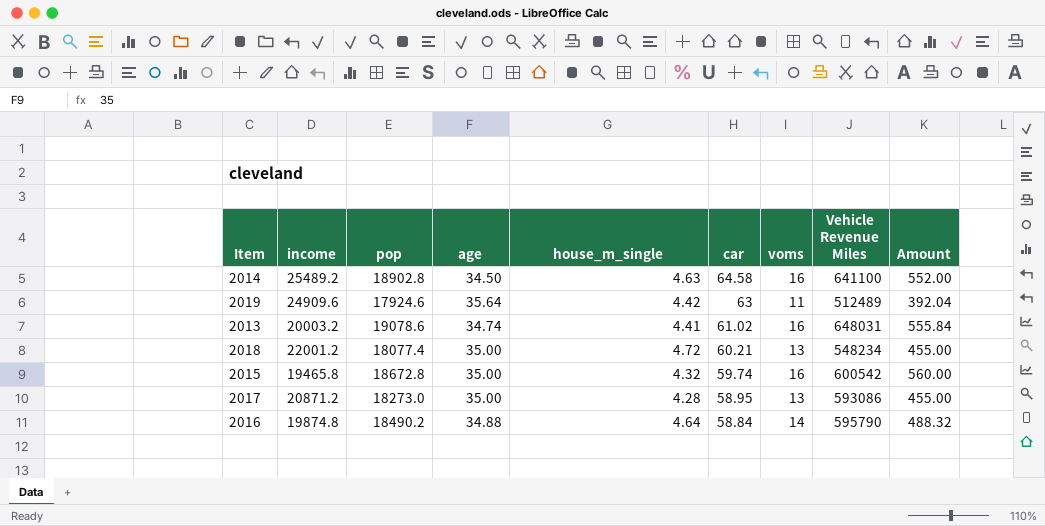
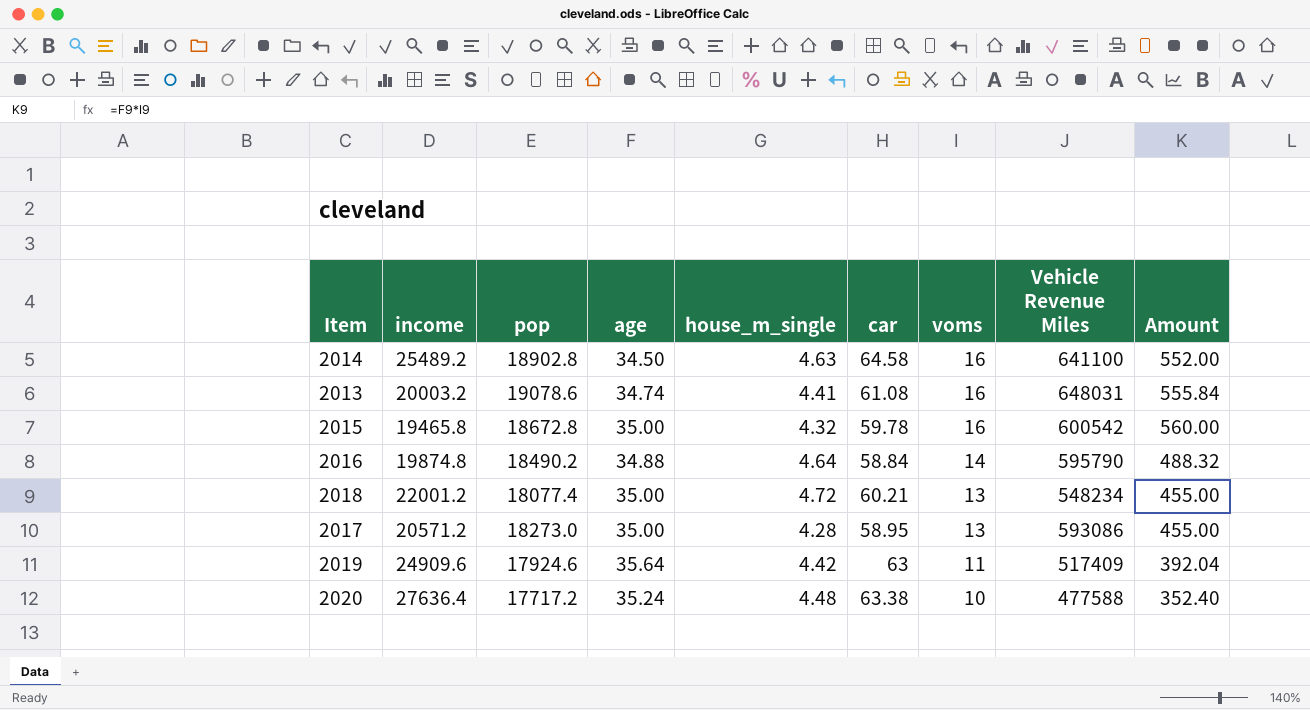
row order: car descending -> voms descending
2013 | car: 61.02 -> 61.08
2015 | car: 59.74 -> 59.78
2017 | income: 20871.2 -> 20571.2
2019 | Vehicle Revenue Miles: 512489 -> 517409
row 2020: none -> 27636.4 | 17717.2 | 35.24 | 4.48 | 63.38 | 10 | 477588 | 352.40

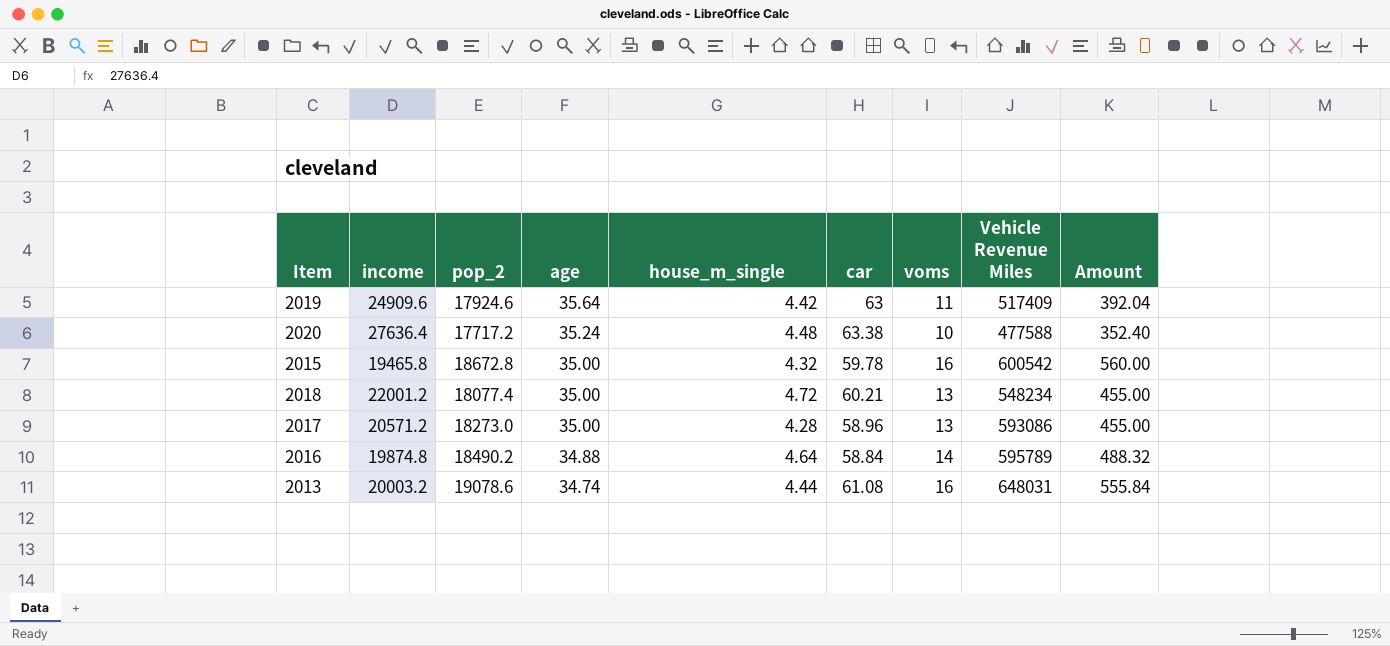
row order: voms descending -> age descending
column name: pop -> pop_2
row 2014: 25489.2 | 18902.8 | 34.50 | 4.63 | 64.58 | 16 | 641100 | 552.00 -> none
2017 | car: 58.95 -> 58.96
2016 | Vehicle Revenue Miles: 595790 -> 595789
2013 | house_m_single: 4.41 -> 4.44

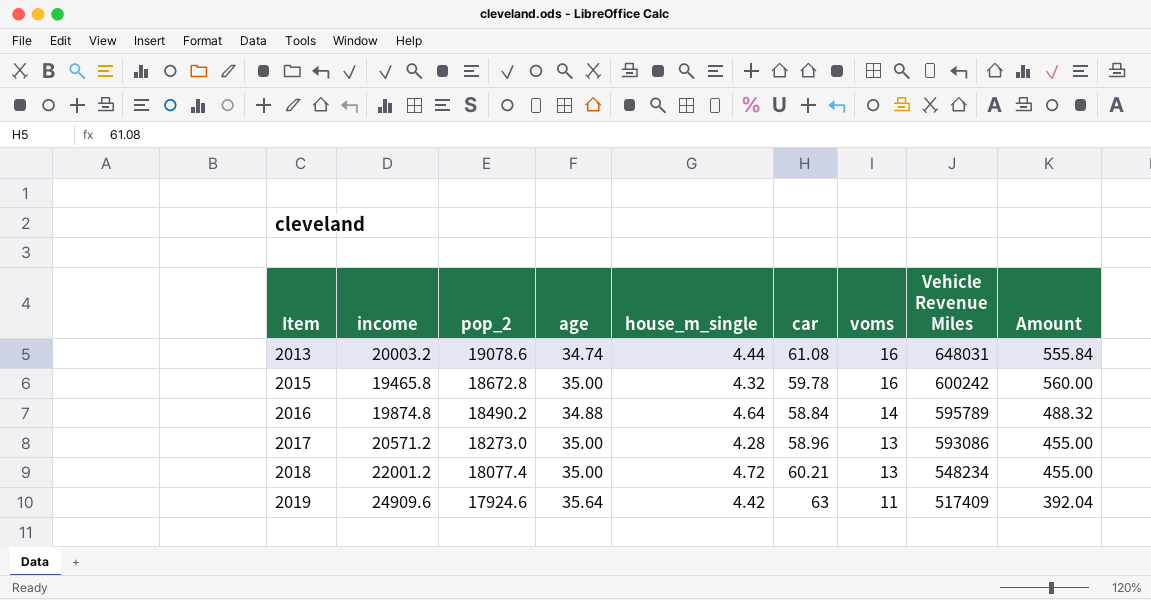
row order: age descending -> Item ascending
row 2020: 27636.4 | 17717.2 | 35.24 | 4.48 | 63.38 | 10 | 477588 | 352.40 -> none
2015 | Vehicle Revenue Miles: 600542 -> 600242

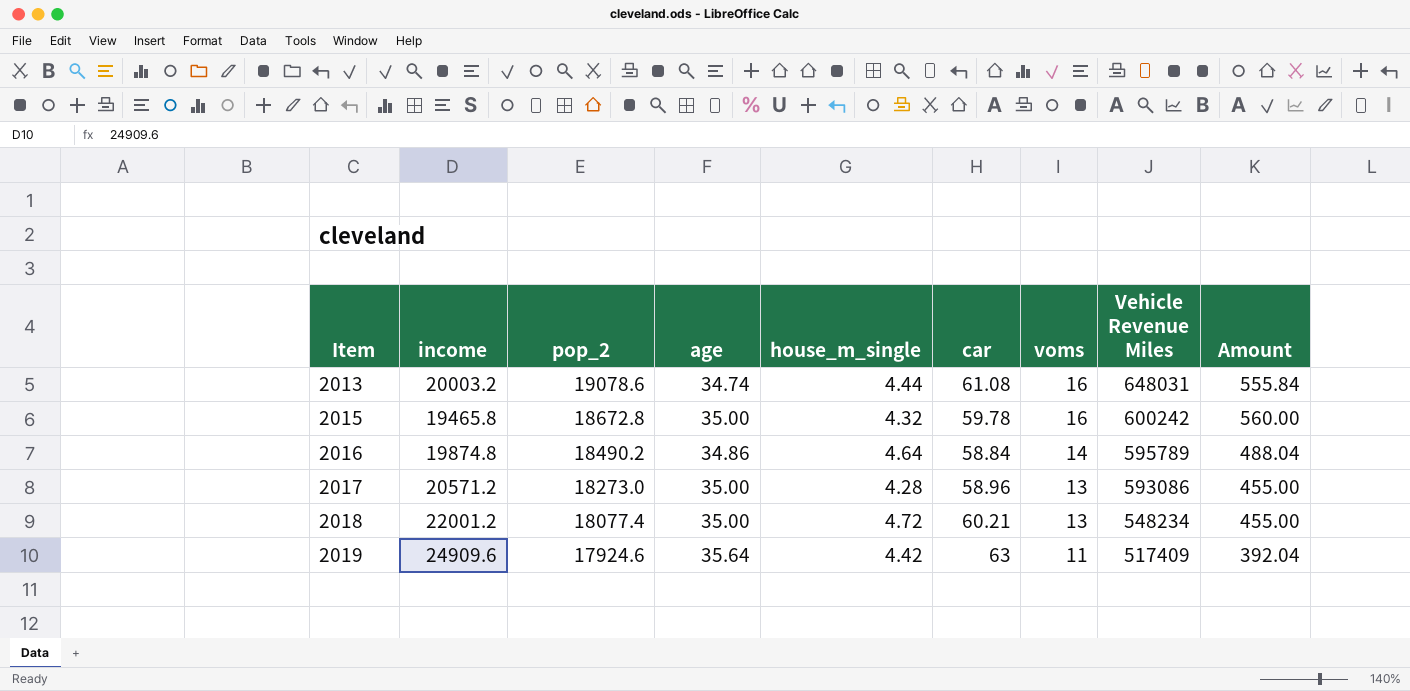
2016 | age: 34.88 -> 34.86
2016 | Amount: 488.32 -> 488.04

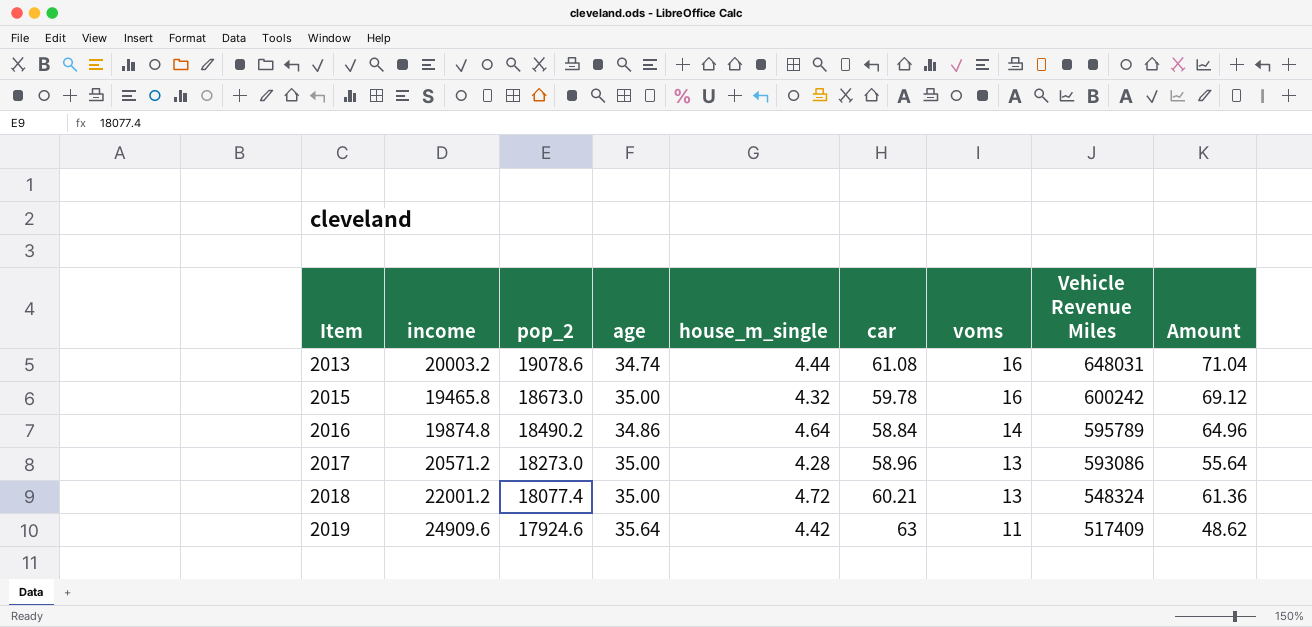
column Amount | formula: [age] * [voms] -> [house_m_single] * [voms]
2015 | pop_2: 18672.8 -> 18673.0
2018 | Vehicle Revenue Miles: 548234 -> 548324

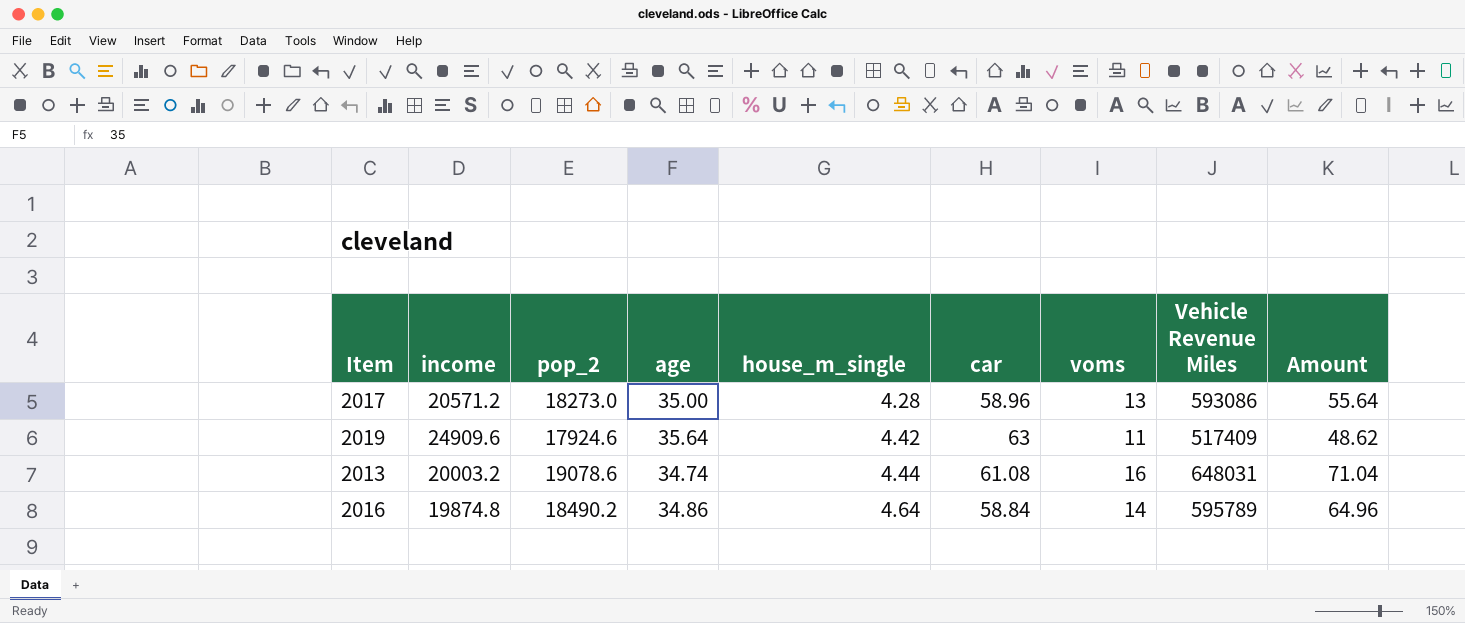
row order: Item ascending -> house_m_single ascending
row 2015: 19465.8 | 18673.0 | 35.00 | 4.32 | 59.78 | 16 | 600242 | 69.12 -> none
row 2018: 22001.2 | 18077.4 | 35.00 | 4.72 | 60.21 | 13 | 548324 | 61.36 -> none

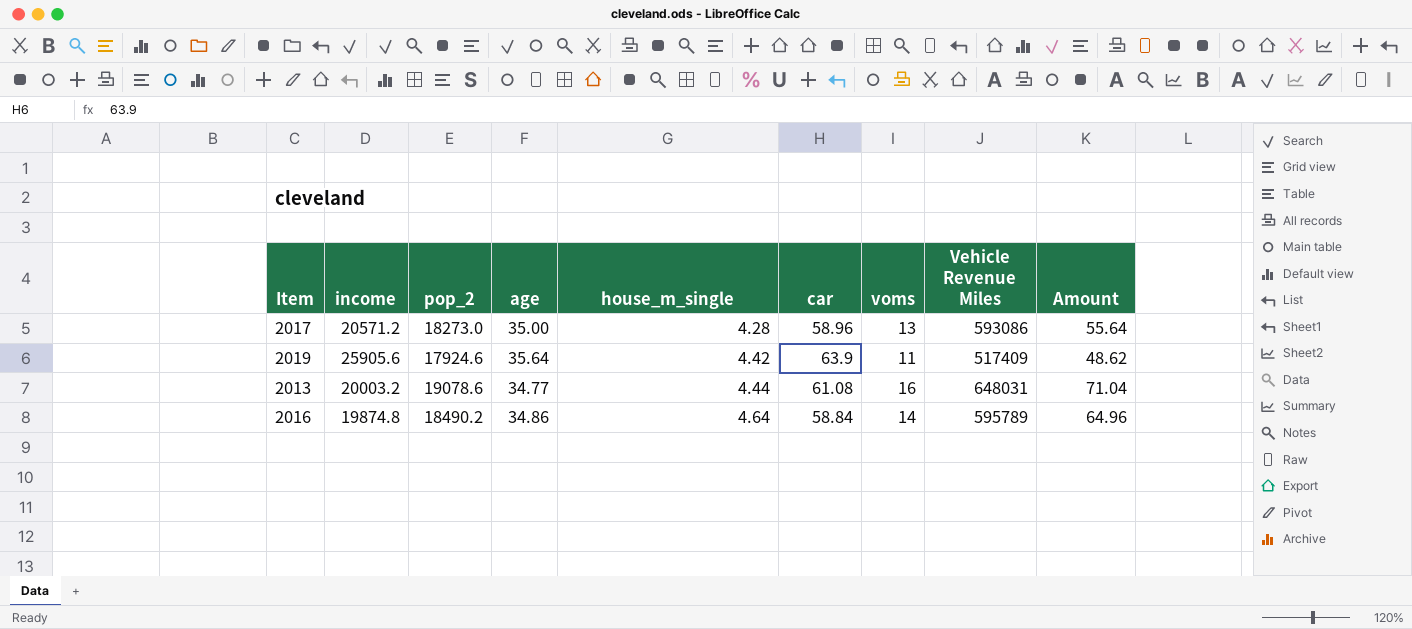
2019 | income: 24909.6 -> 25905.6
2019 | car: 63 -> 63.9
2013 | age: 34.74 -> 34.77

